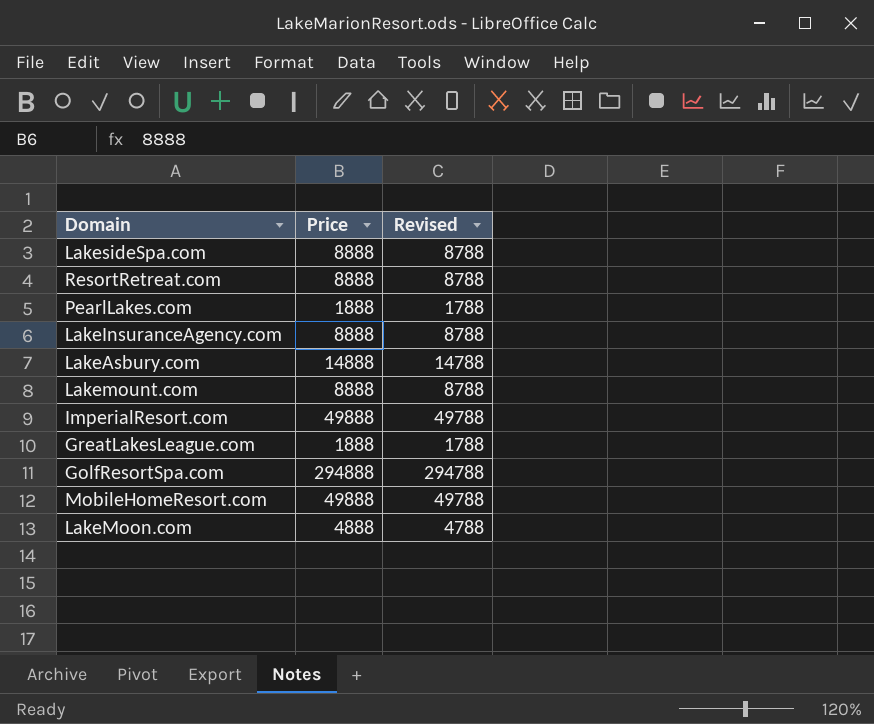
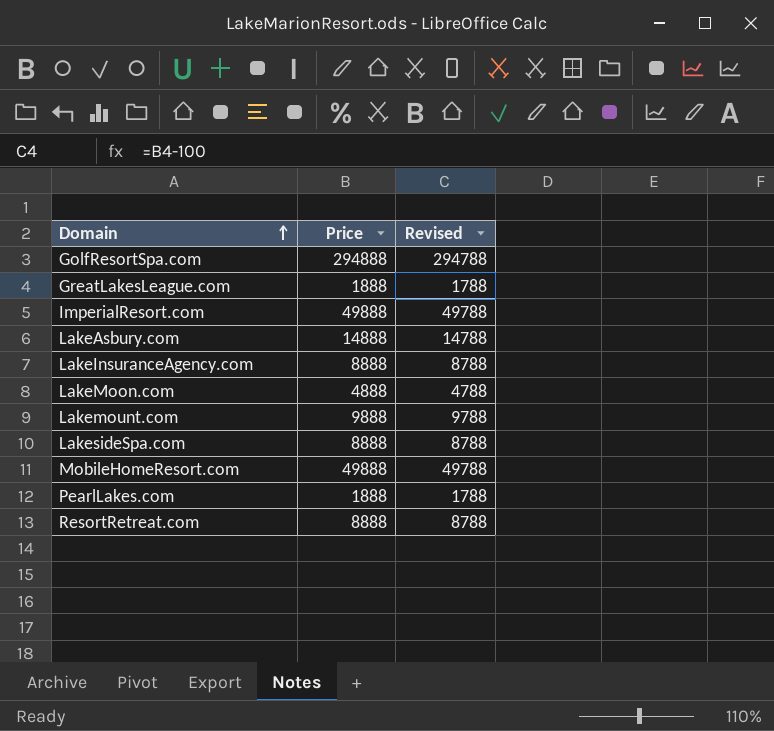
row order: none -> Domain ascending
Lakemount.com | Price: 8888 -> 9888
Lakemount.com | Revised: 8788 -> 9788

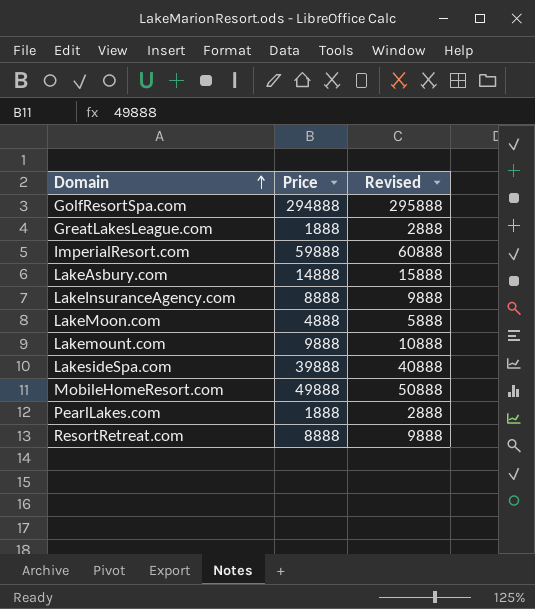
column Revised | formula: [Price] - 100 -> [Price] + 1000
ImperialResort.com | Price: 49888 -> 59888
LakesideSpa.com | Price: 8888 -> 39888

